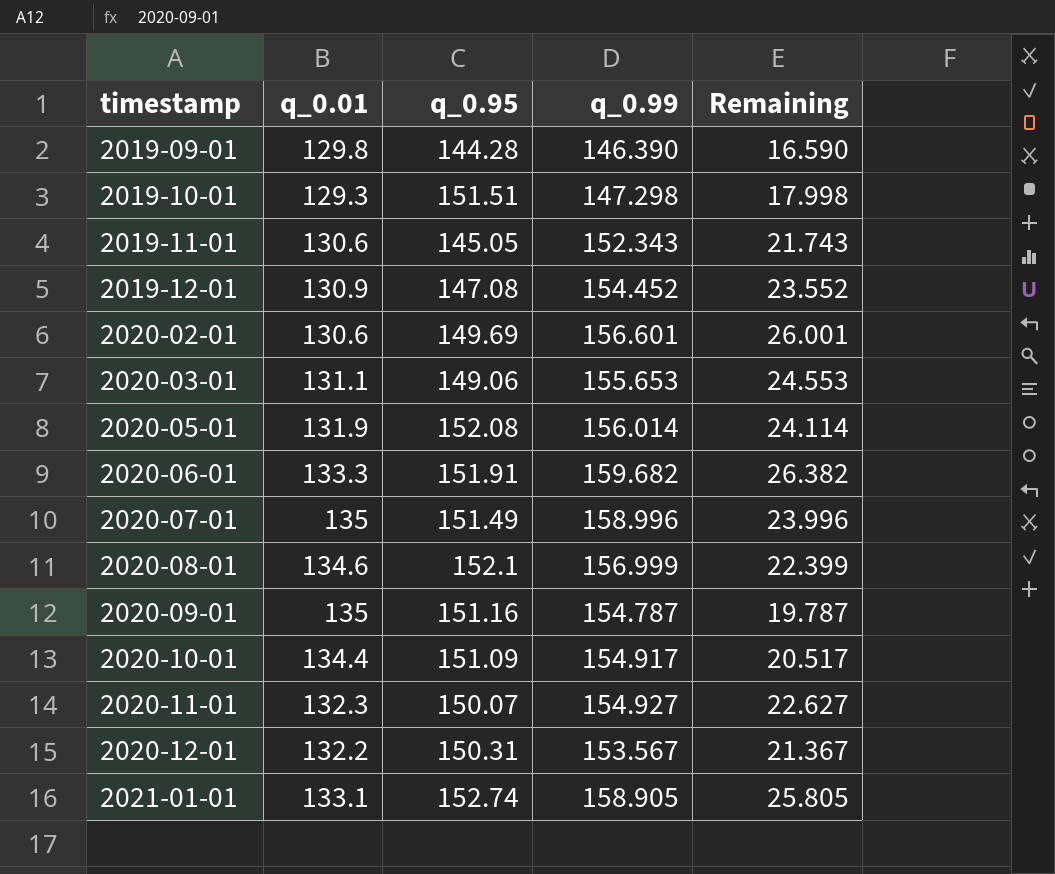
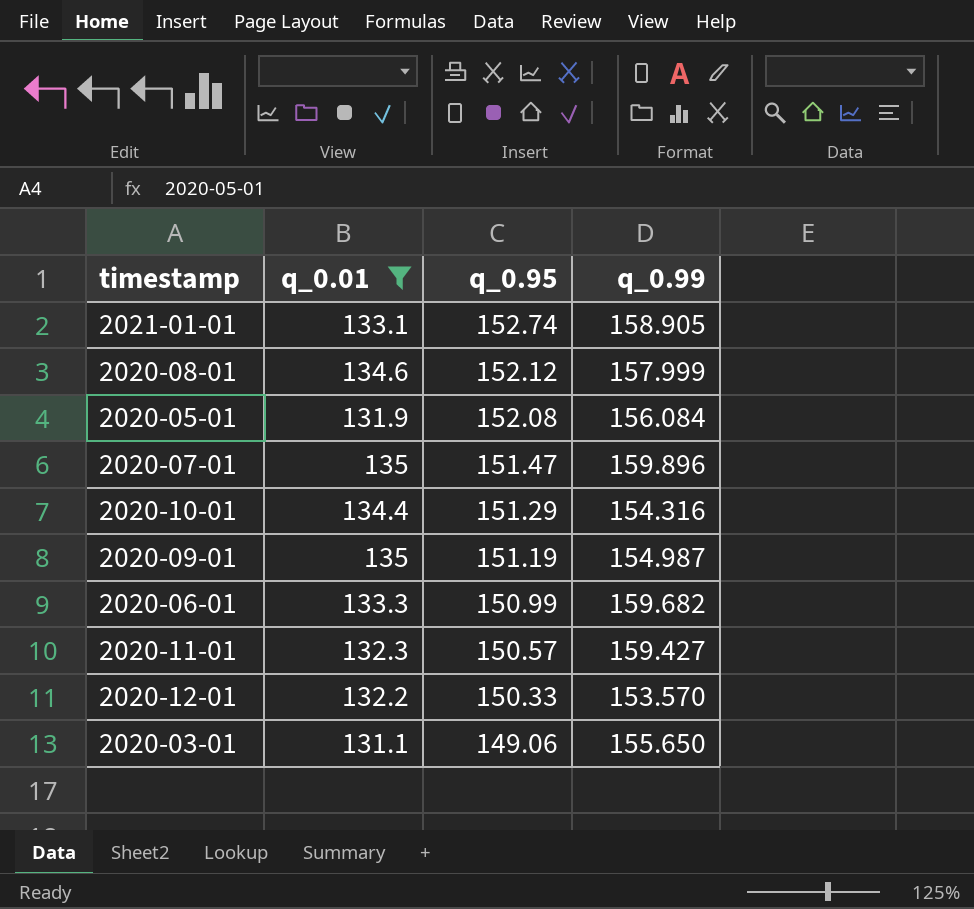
filter: none -> q_0.01 >= 131.1
row order: timestamp ascending -> q_0.95 descending
column Remaining | formula: [q_0.99] - [q_0.01] -> none
2020-08-01 | q_0.95: 152.1 -> 152.12
2020-08-01 | q_0.99: 156.999 -> 157.999
2020-05-01 | q_0.99: 156.014 -> 156.084
2020-07-01 | q_0.95: 151.49 -> 151.47
2020-07-01 | q_0.99: 158.996 -> 159.896
2020-10-01 | q_0.95: 151.09 -> 151.29
2020-10-01 | q_0.99: 154.917 -> 154.316
2020-09-01 | q_0.95: 151.16 -> 151.19
2020-09-01 | q_0.99: 154.787 -> 154.987
2020-06-01 | q_0.95: 151.91 -> 150.99
2020-11-01 | q_0.95: 150.07 -> 150.57
2020-11-01 | q_0.99: 154.927 -> 159.427
2020-12-01 | q_0.95: 150.31 -> 150.33
2020-12-01 | q_0.99: 153.567 -> 153.570
2020-03-01 | q_0.99: 155.653 -> 155.650

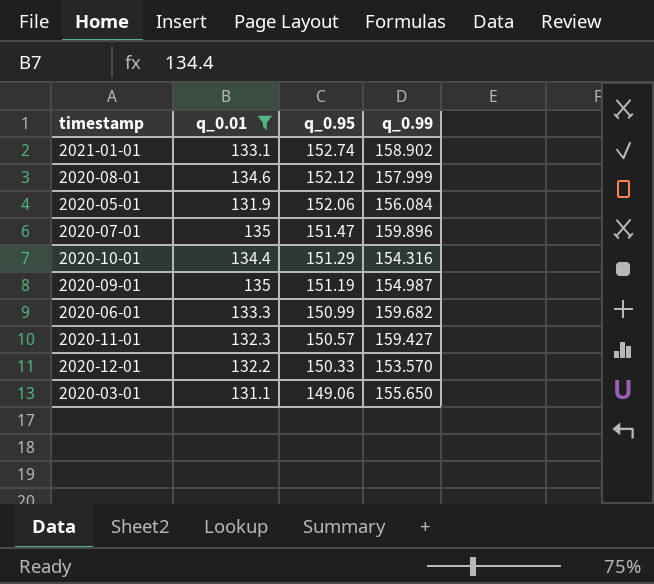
2021-01-01 | q_0.99: 158.905 -> 158.902
2020-05-01 | q_0.95: 152.08 -> 152.06

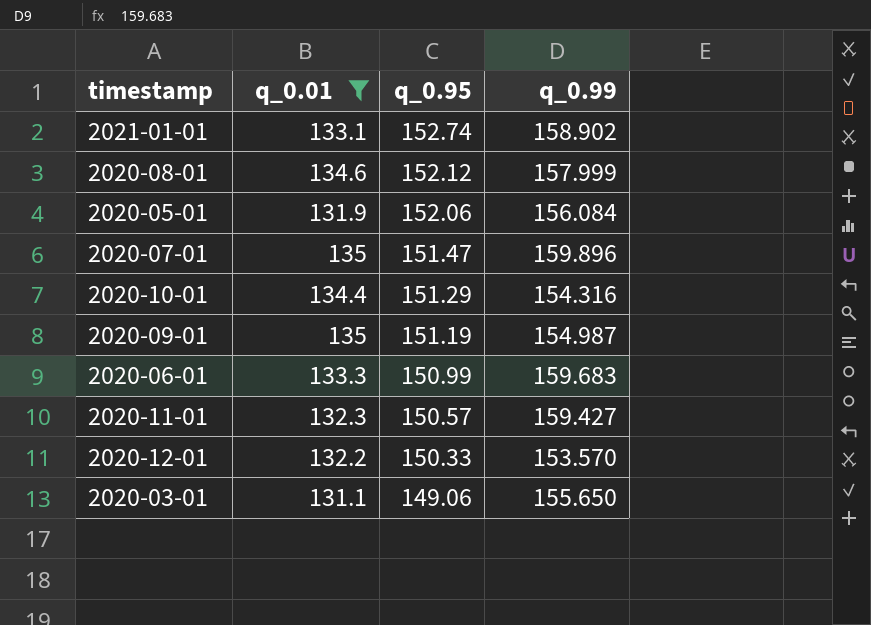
2020-06-01 | q_0.99: 159.682 -> 159.683

